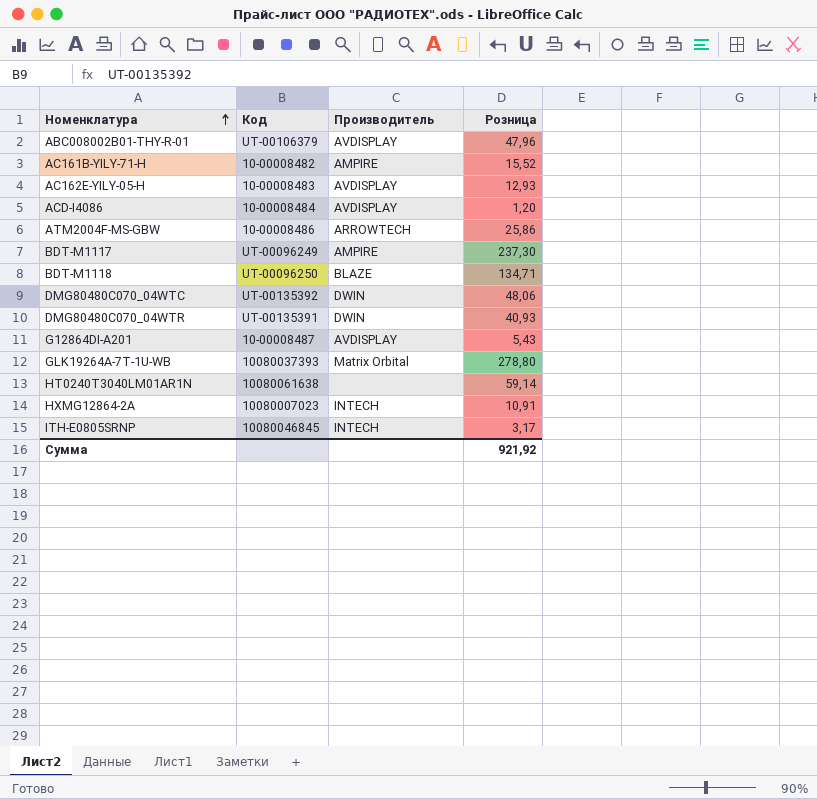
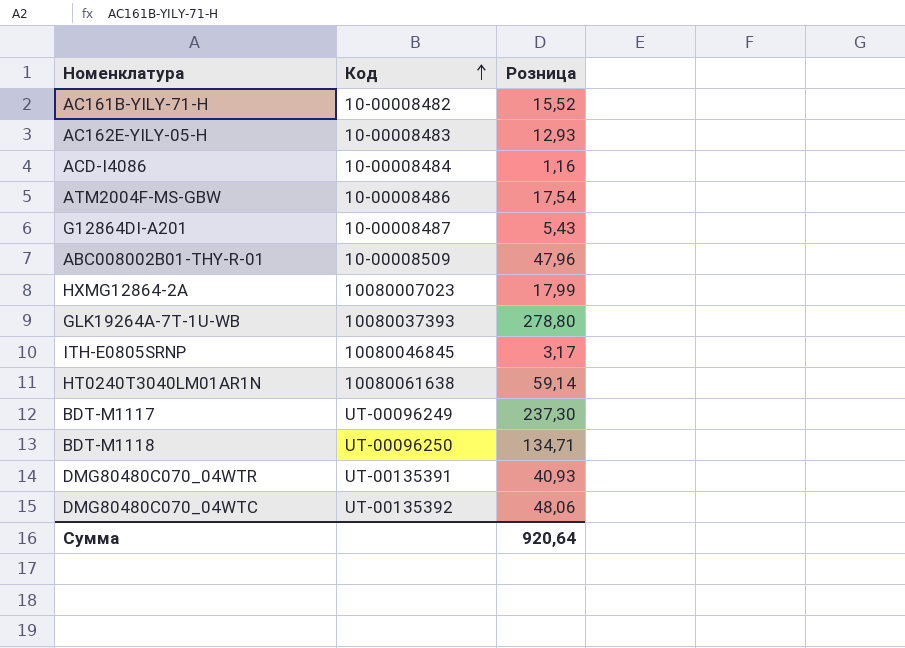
row order: Номенклатура ascending -> Код ascending
column Производитель | position: 3 -> none
ACD-I4086 | Розница: 1,20 -> 1,16
ATM2004F-MS-GBW | Розница: 25,86 -> 17,54
ABC008002B01-THY-R-01 | Код: UT-00106379 -> 10-00008509
HXMG12864-2A | Розница: 10,91 -> 17,99
Сумма | Розница: 921,92 -> 920,64

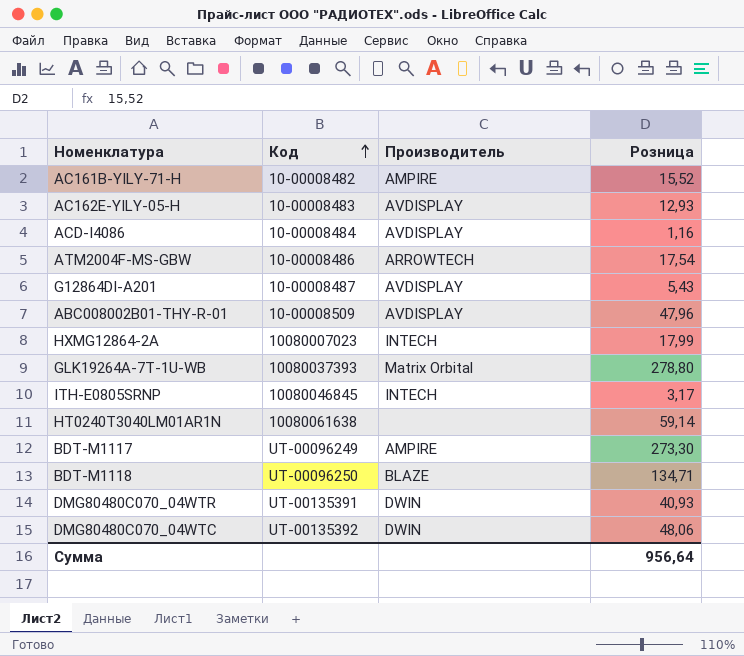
column Производитель | position: none -> 3
BDT-M1117 | Розница: 237,30 -> 273,30
Сумма | Розница: 920,64 -> 956,64

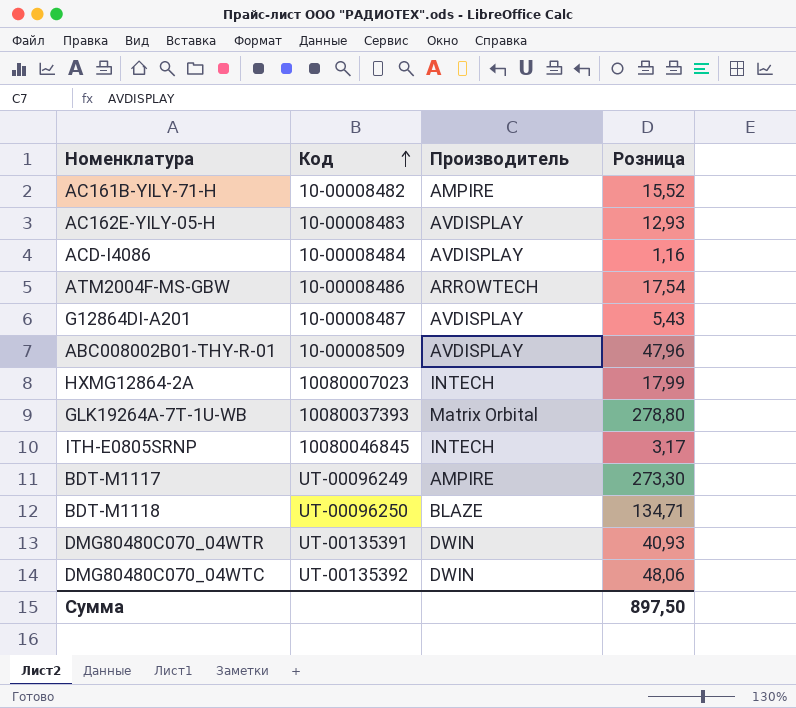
row HT0240T3040LM01AR1N: 10080061638 | none | 59,14 -> none
Сумма | Розница: 956,64 -> 897,50

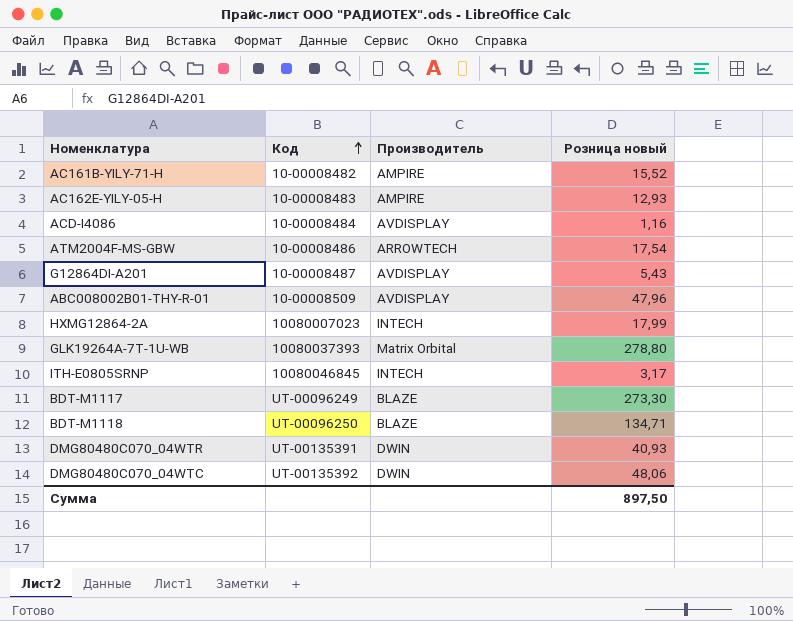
column name: Розница -> Розница новый
AC162E-YILY-05-H | Производитель: AVDISPLAY -> AMPIRE
BDT-M1117 | Производитель: AMPIRE -> BLAZE

